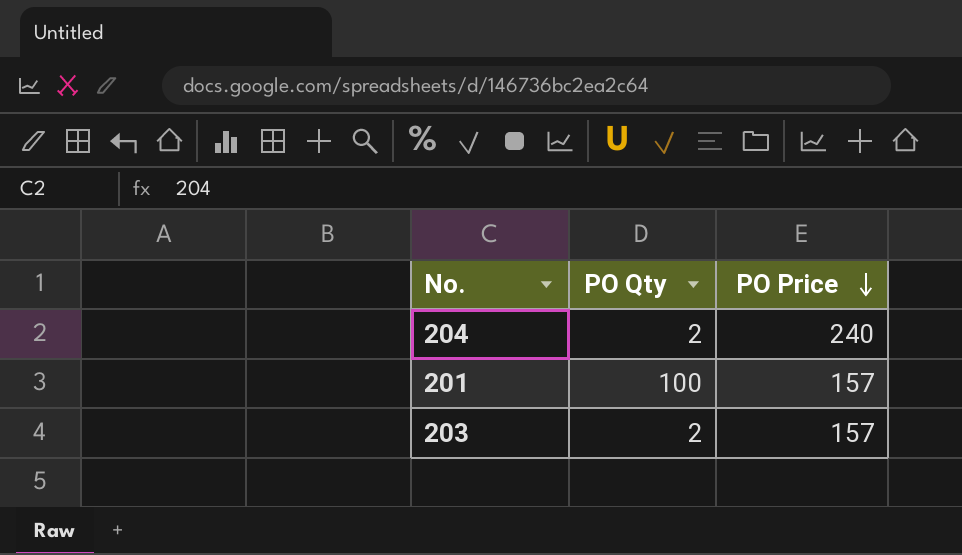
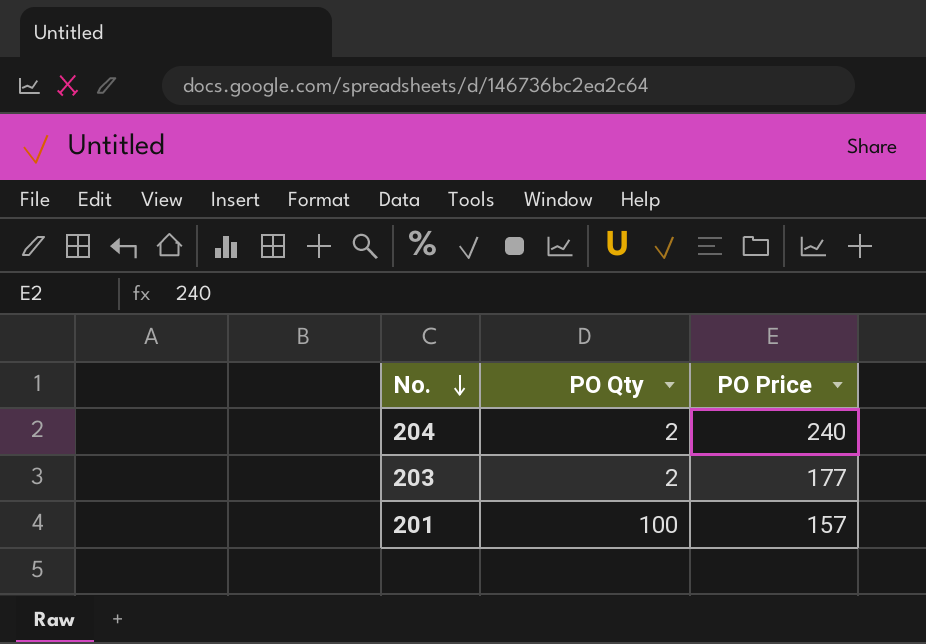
row order: PO Price descending -> No. descending
203 | PO Price: 157 -> 177

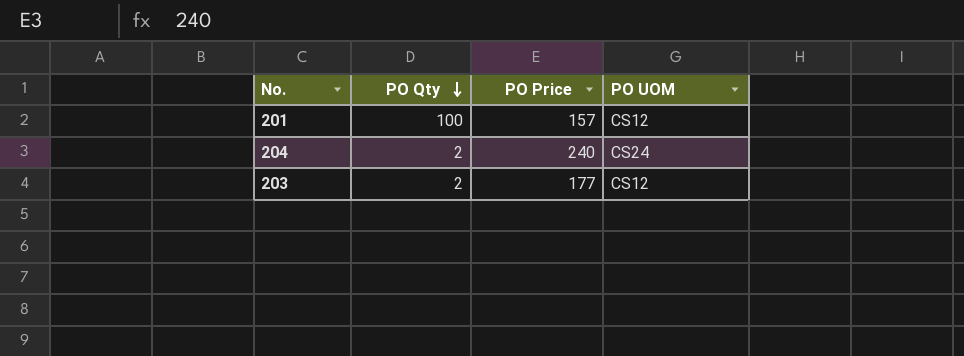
row order: No. descending -> PO Qty descending
column PO UOM | position: none -> 4

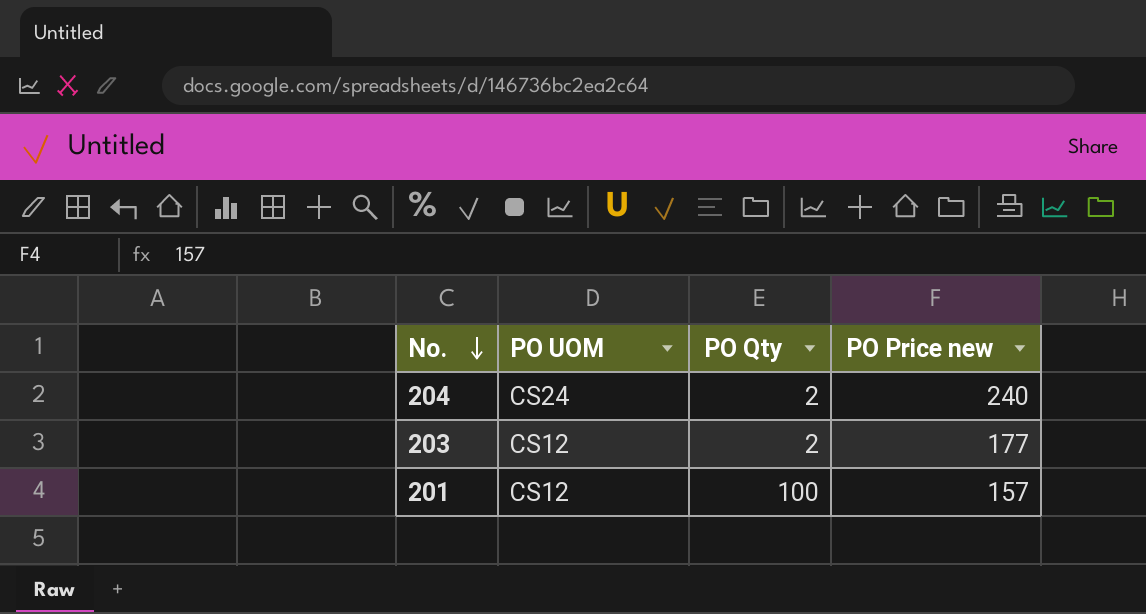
row order: PO Qty descending -> No. descending
column PO UOM | position: 4 -> 2
column name: PO Price -> PO Price new

